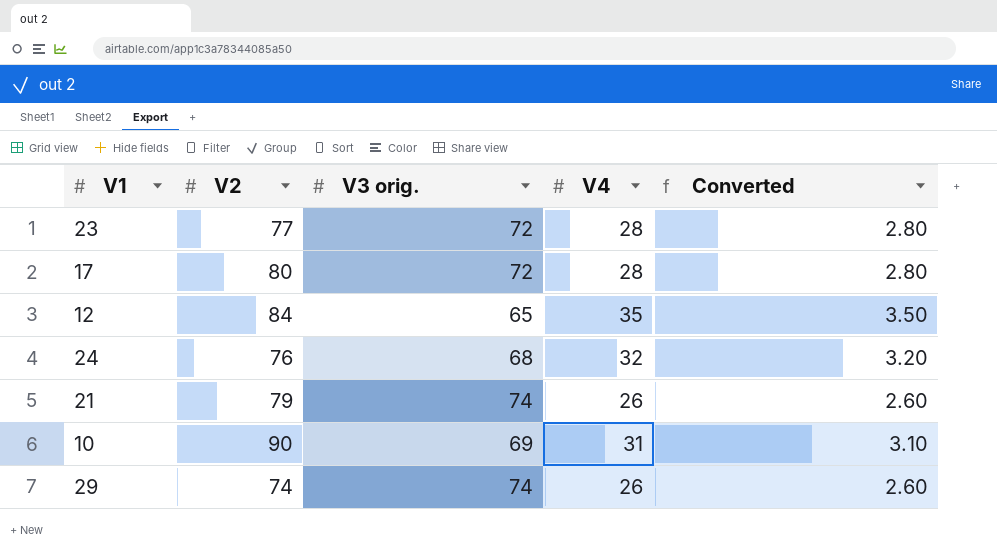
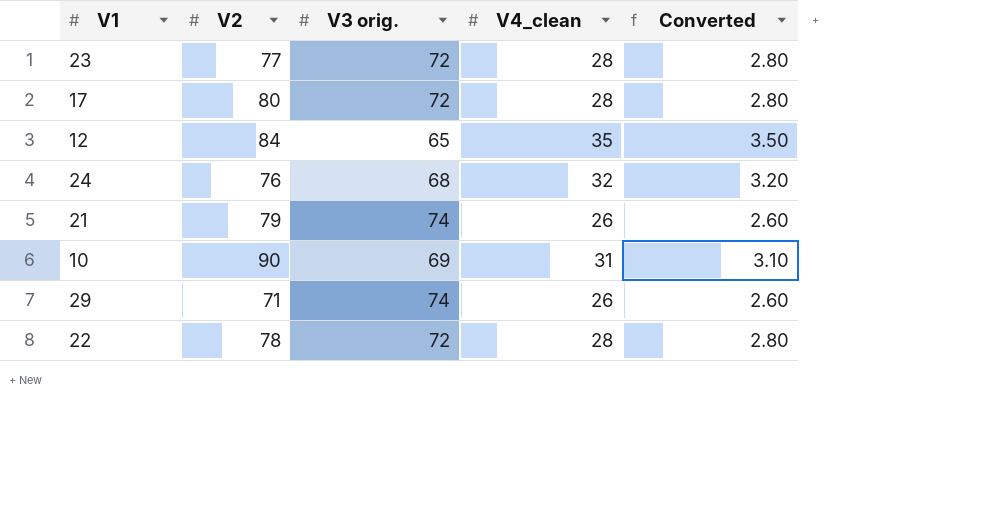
column name: V4 -> V4_clean
29 | V2: 74 -> 71
row 22: none -> 78 | 72 | 28 | 2.80

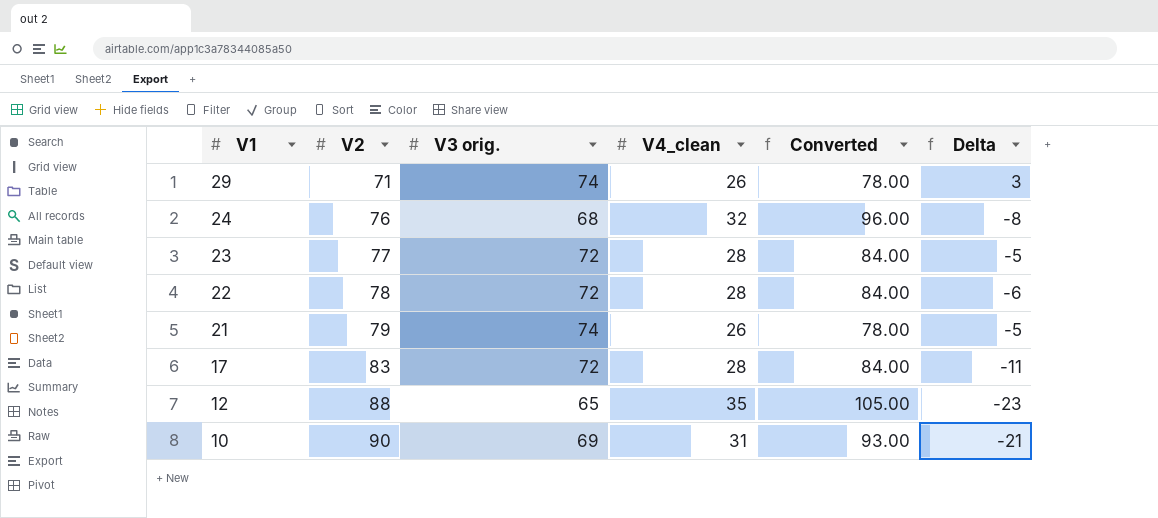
row order: none -> V1 descending
column Converted | formula: [V4_clean] * 0.1 -> [V4_clean] * 3
column Delta | formula: none -> [V3 orig.] - [V2]
17 | V2: 80 -> 83
12 | V2: 84 -> 88

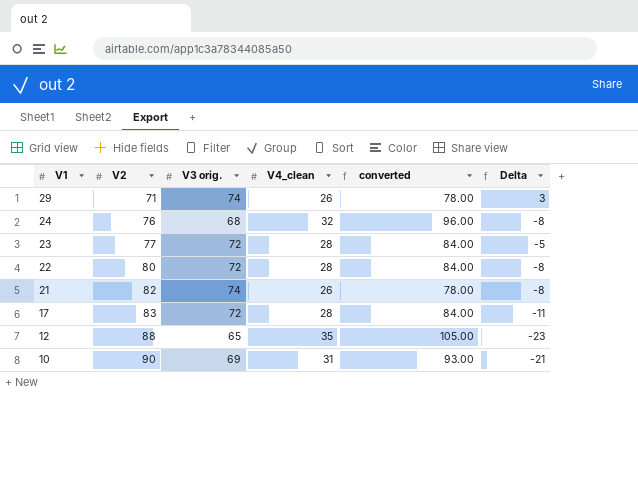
column name: Converted -> converted
22 | V2: 78 -> 80
22 | Delta: -6 -> -8
21 | V2: 79 -> 82
21 | Delta: -5 -> -8

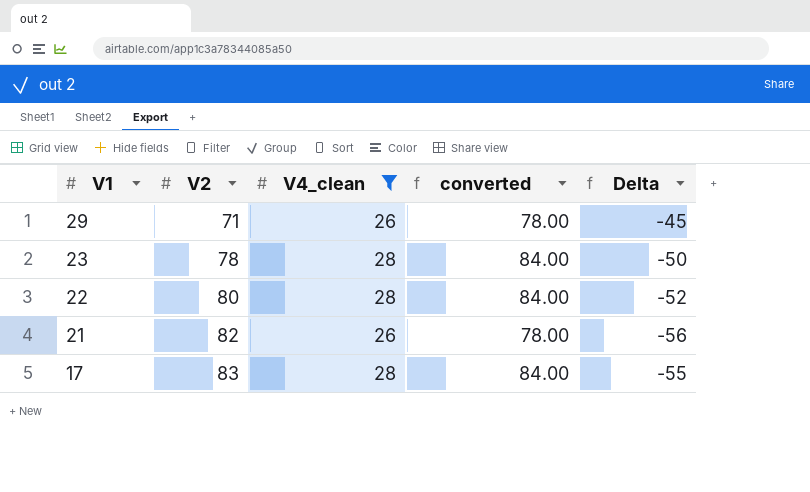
filter: none -> V4_clean <= 28
column V3 orig. | position: 3 -> none
column Delta | formula: [V3 orig.] - [V2] -> [V4_clean] - [V2]
23 | V2: 77 -> 78

